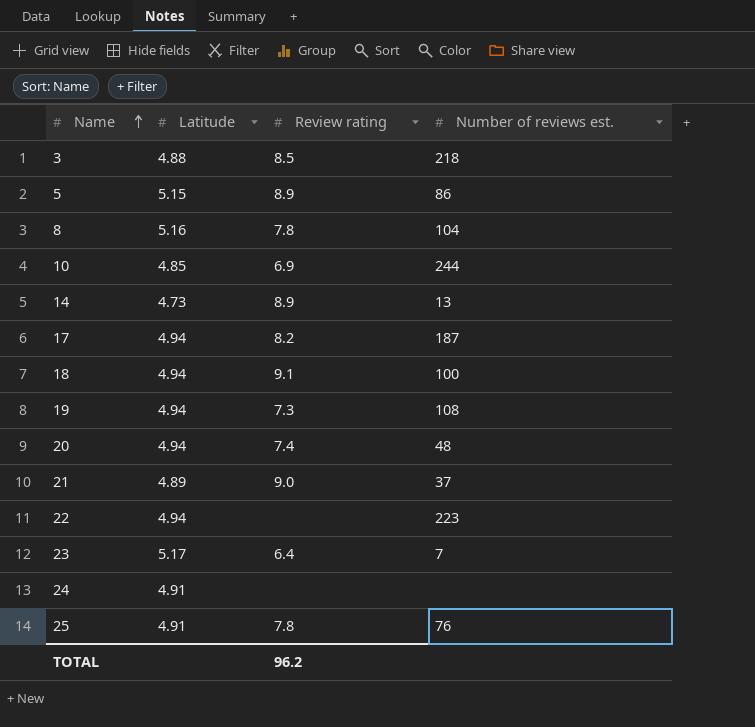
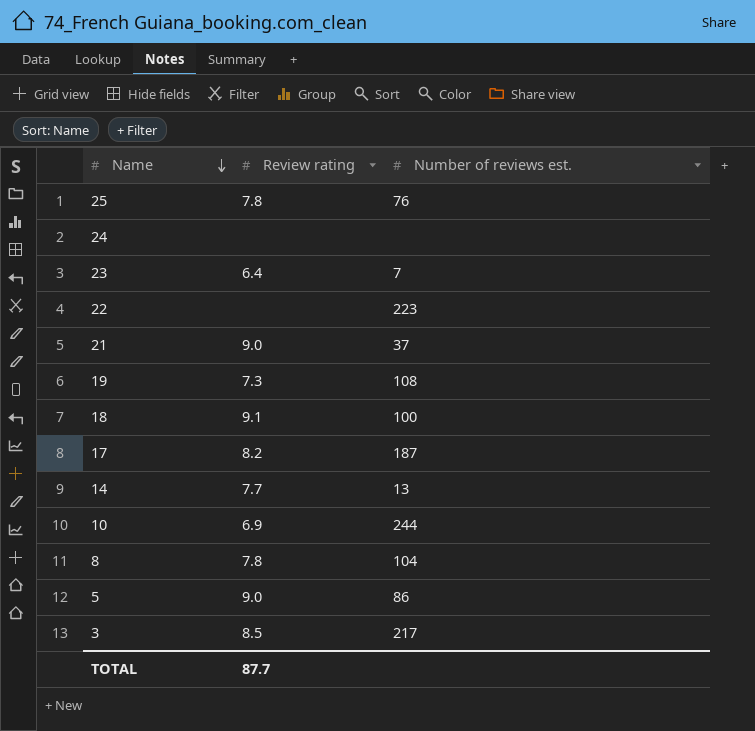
row order: Name ascending -> Name descending
column Latitude | position: 2 -> none
row 20: 4.94 | 7.4 | 48 -> none
14 | Review rating: 8.9 -> 7.7
5 | Review rating: 8.9 -> 9.0
3 | Number of reviews est.: 218 -> 217
TOTAL | Review rating: 96.2 -> 87.7

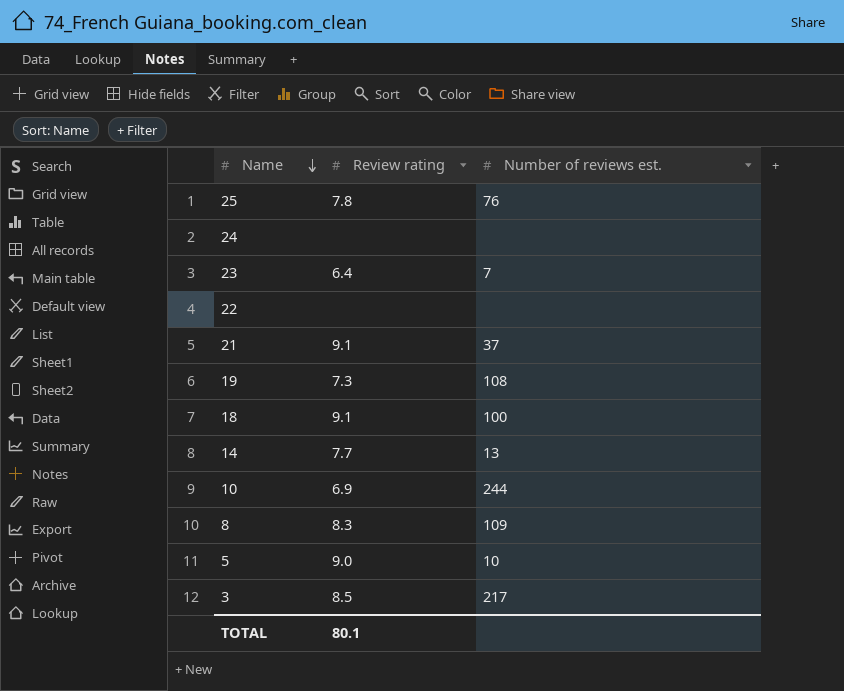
row 17: 8.2 | 187 -> none
22 | Number of reviews est.: 223 -> none
21 | Review rating: 9.0 -> 9.1
8 | Review rating: 7.8 -> 8.3
8 | Number of reviews est.: 104 -> 109
5 | Number of reviews est.: 86 -> 10
TOTAL | Review rating: 87.7 -> 80.1

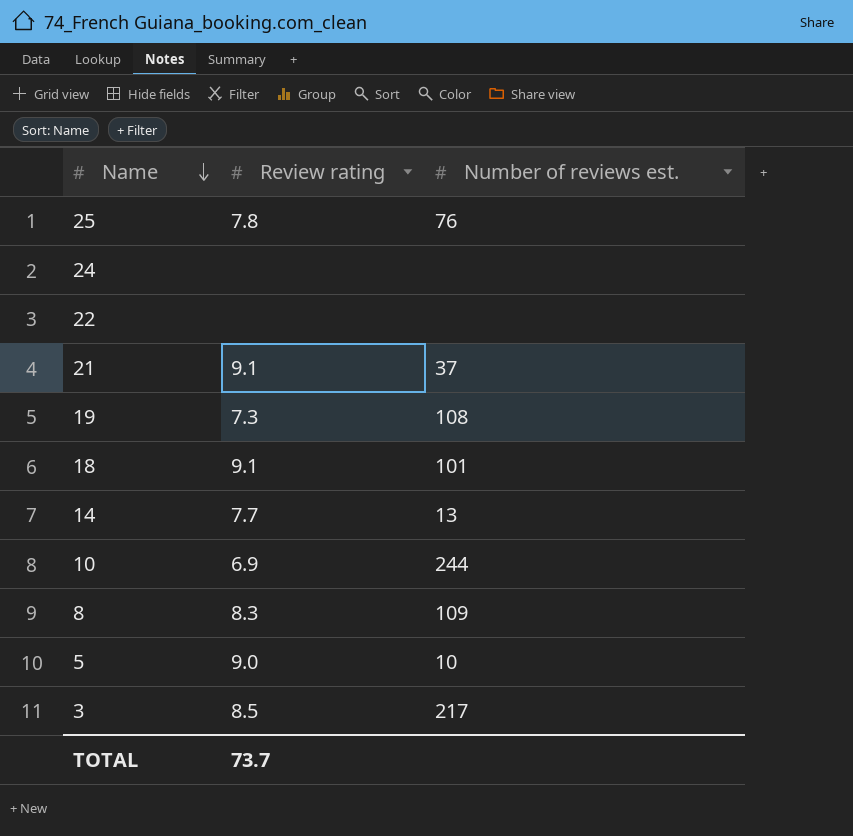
row 23: 6.4 | 7 -> none
18 | Number of reviews est.: 100 -> 101
TOTAL | Review rating: 80.1 -> 73.7

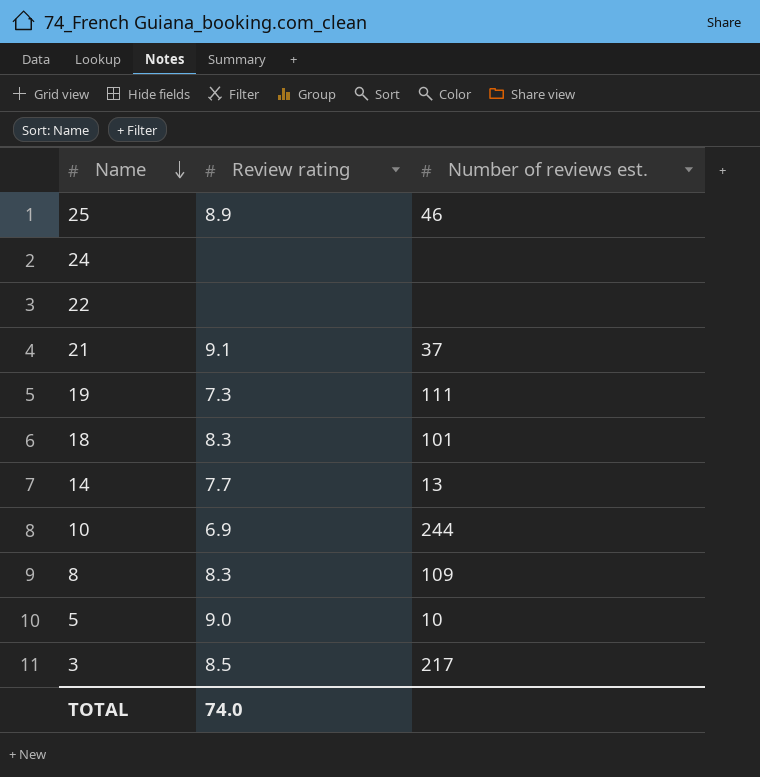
25 | Review rating: 7.8 -> 8.9
25 | Number of reviews est.: 76 -> 46
19 | Number of reviews est.: 108 -> 111
18 | Review rating: 9.1 -> 8.3
TOTAL | Review rating: 73.7 -> 74.0

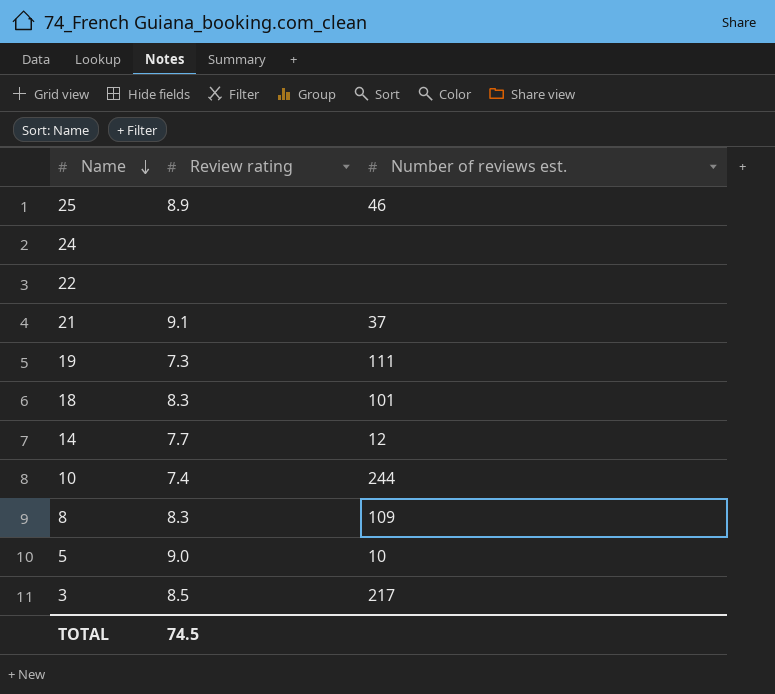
14 | Number of reviews est.: 13 -> 12
10 | Review rating: 6.9 -> 7.4
TOTAL | Review rating: 74.0 -> 74.5

